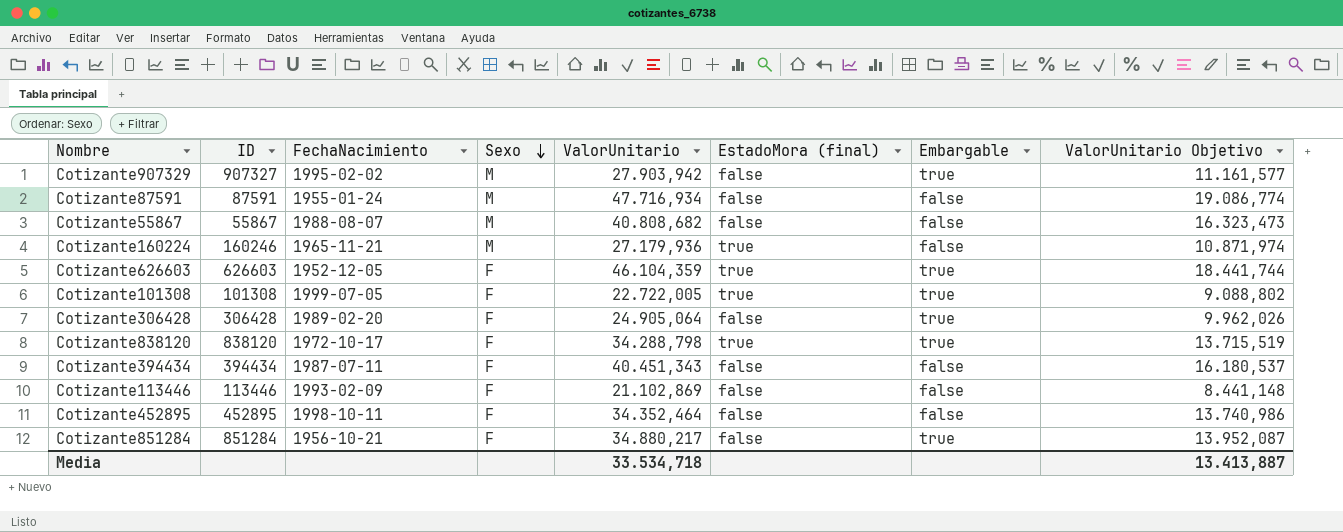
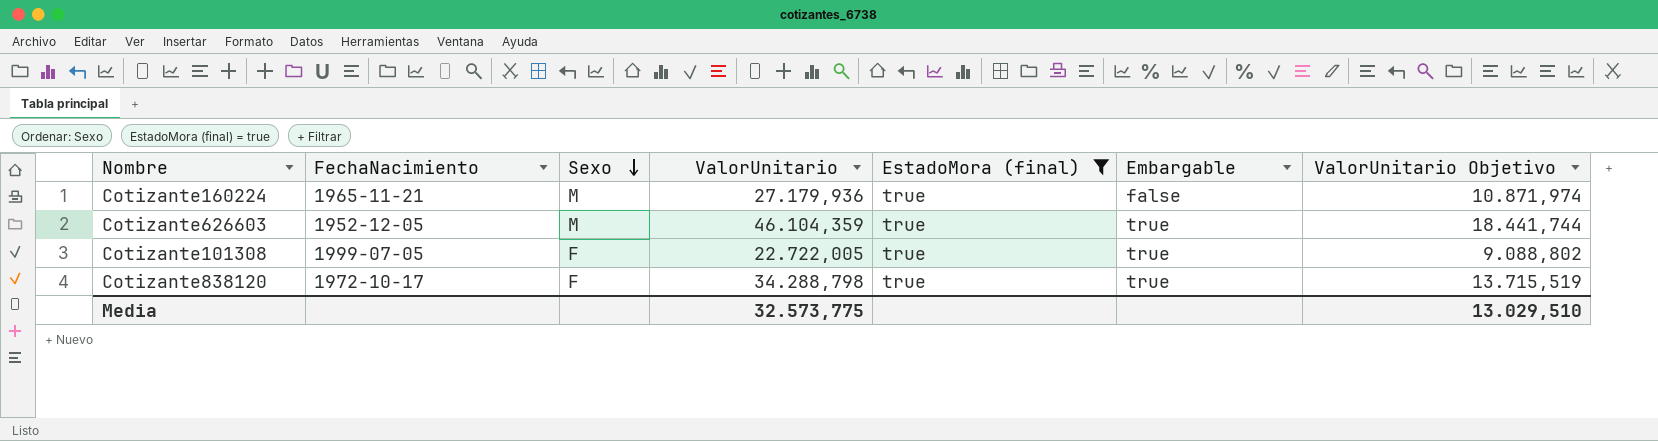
filter: none -> EstadoMora (final) = true
column ID | position: 2 -> none
Cotizante626603 | Sexo: F -> M
Media | ValorUnitario: 33.534,718 -> 32.573,775
Media | ValorUnitario Objetivo: 13.413,887 -> 13.029,510

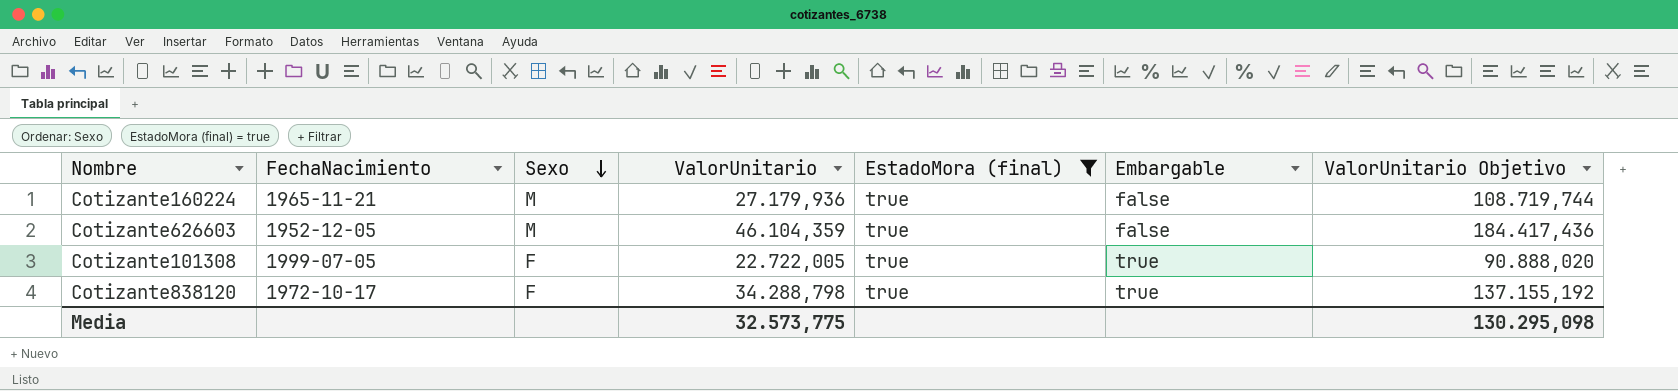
column ValorUnitario Objetivo | formula: [ValorUnitario] * 0,4 -> [ValorUnitario] * 4
Cotizante626603 | Embargable: true -> false
Media | ValorUnitario Objetivo: 13.029,510 -> 130.295,098

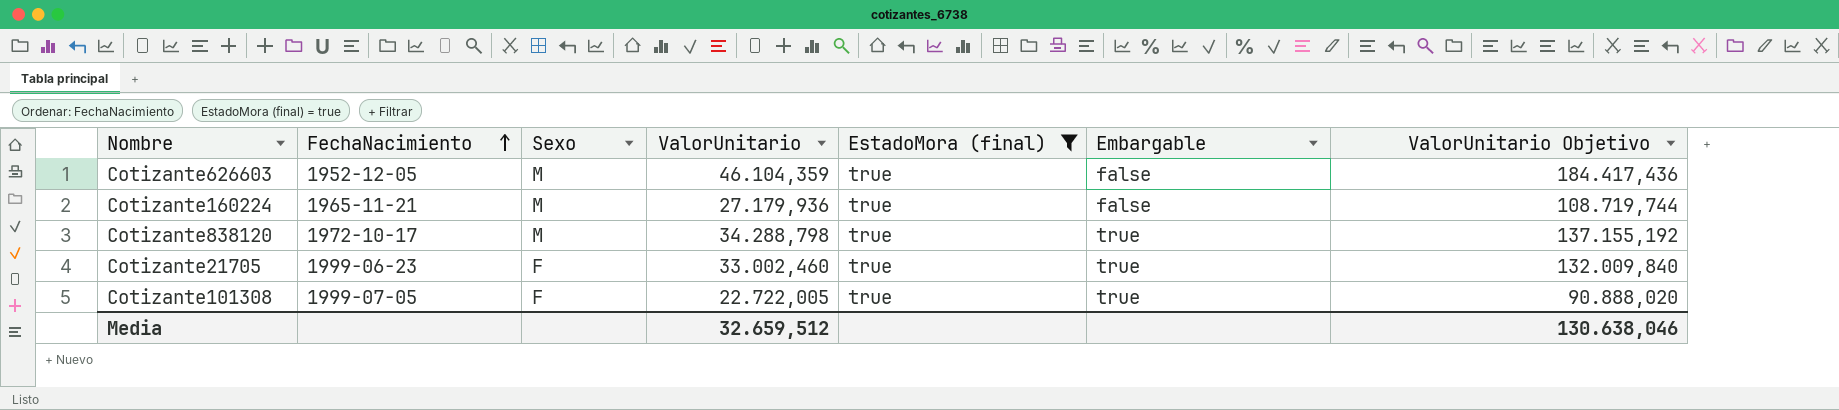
row order: Sexo descending -> FechaNacimiento ascending
Cotizante838120 | Sexo: F -> M
row Cotizante21705: none -> 1999-06-23 | F | 33.002,460 | true | true | 132.009,840
Media | ValorUnitario: 32.573,775 -> 32.659,512
Media | ValorUnitario Objetivo: 130.295,098 -> 130.638,046

